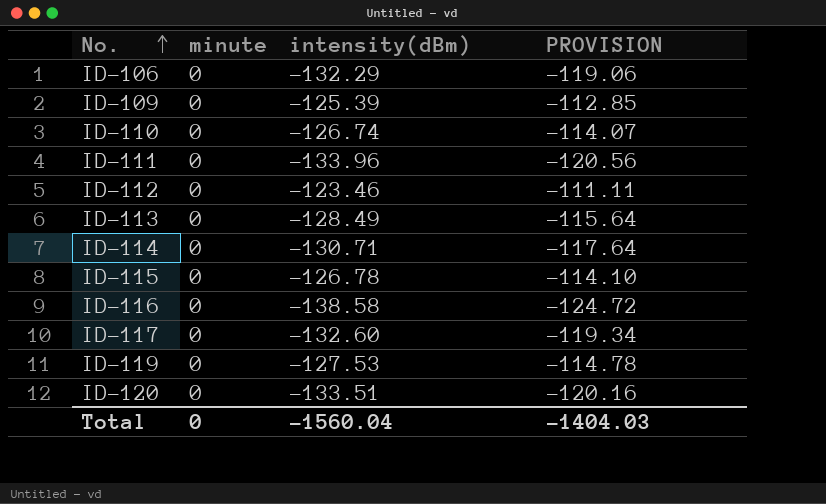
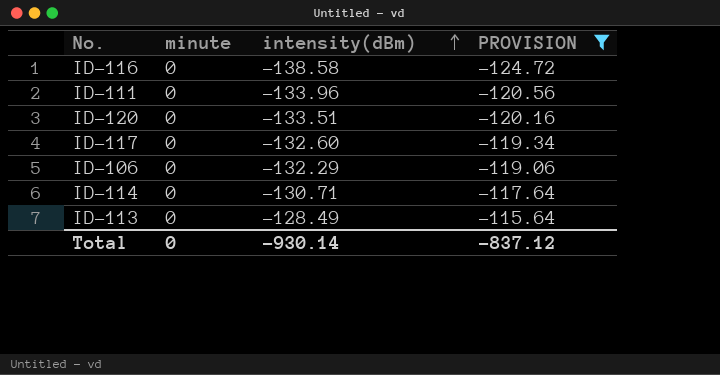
filter: none -> PROVISION <= -115.64
row order: No. ascending -> intensity(dBm) ascending
Total | intensity(dBm): -1560.04 -> -930.14
Total | PROVISION: -1404.03 -> -837.12

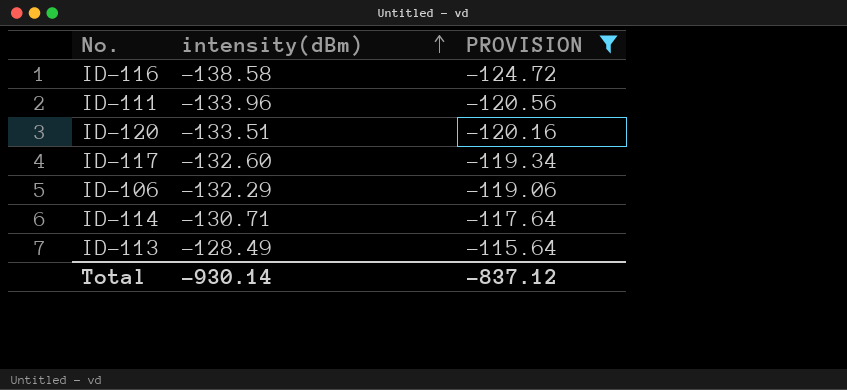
column minute | position: 2 -> none

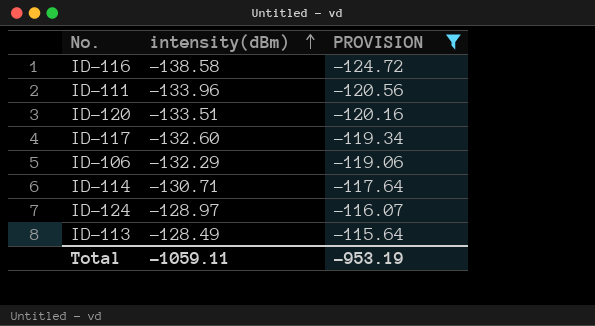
row ID-124: none -> -128.97 | -116.07
Total | intensity(dBm): -930.14 -> -1059.11
Total | PROVISION: -837.12 -> -953.19

